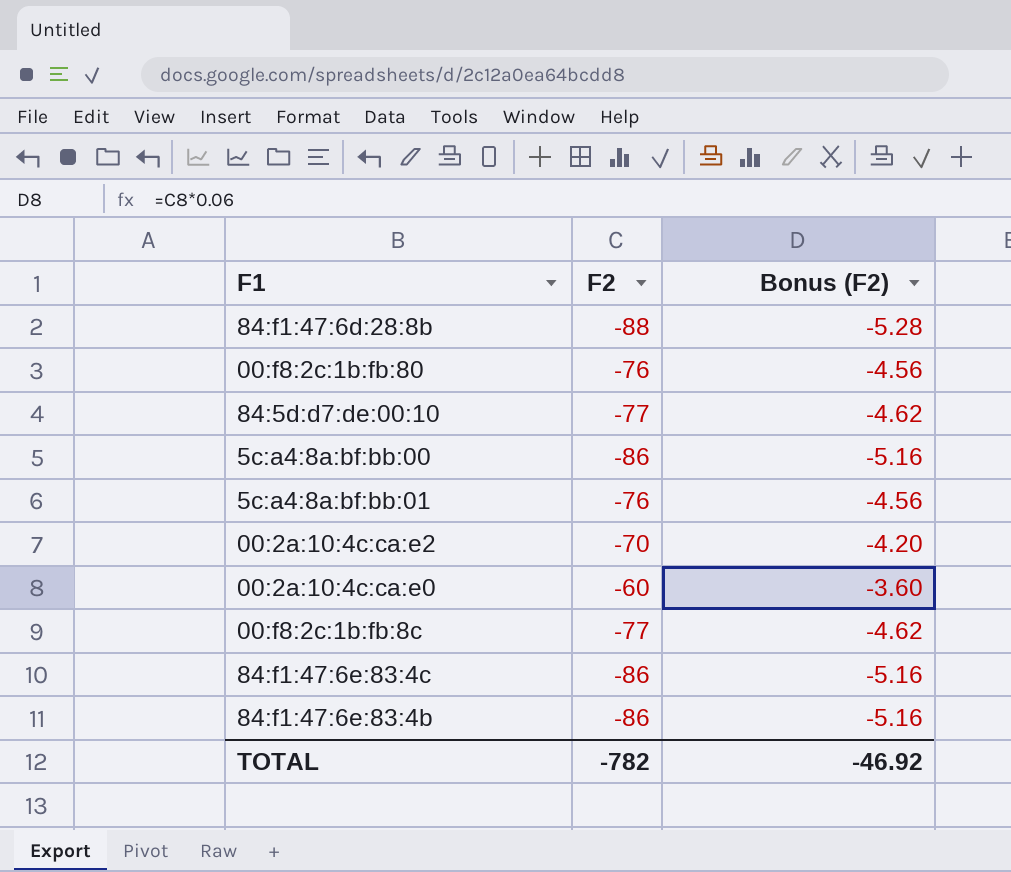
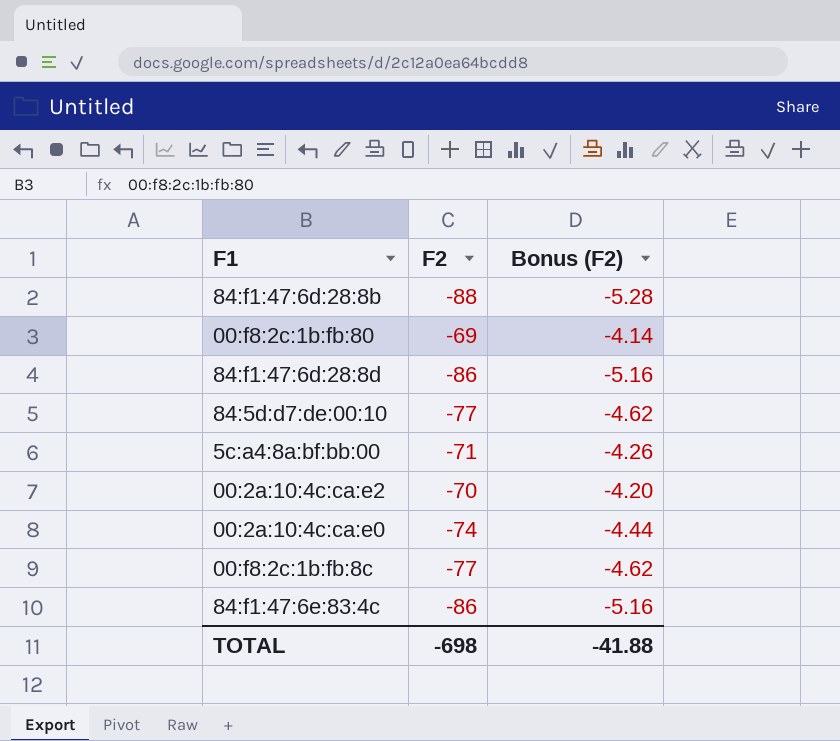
row 5c:a4:8a:bf:bb:01: -76 | -4.56 -> none
row 84:f1:47:6e:83:4b: -86 | -5.16 -> none
00:f8:2c:1b:fb:80 | F2: -76 -> -69
00:f8:2c:1b:fb:80 | Bonus (F2): -4.56 -> -4.14
row 84:f1:47:6d:28:8d: none -> -86 | -5.16
5c:a4:8a:bf:bb:00 | F2: -86 -> -71
5c:a4:8a:bf:bb:00 | Bonus (F2): -5.16 -> -4.26
00:2a:10:4c:ca:e0 | F2: -60 -> -74
00:2a:10:4c:ca:e0 | Bonus (F2): -3.60 -> -4.44
TOTAL | F2: -782 -> -698
TOTAL | Bonus (F2): -46.92 -> -41.88

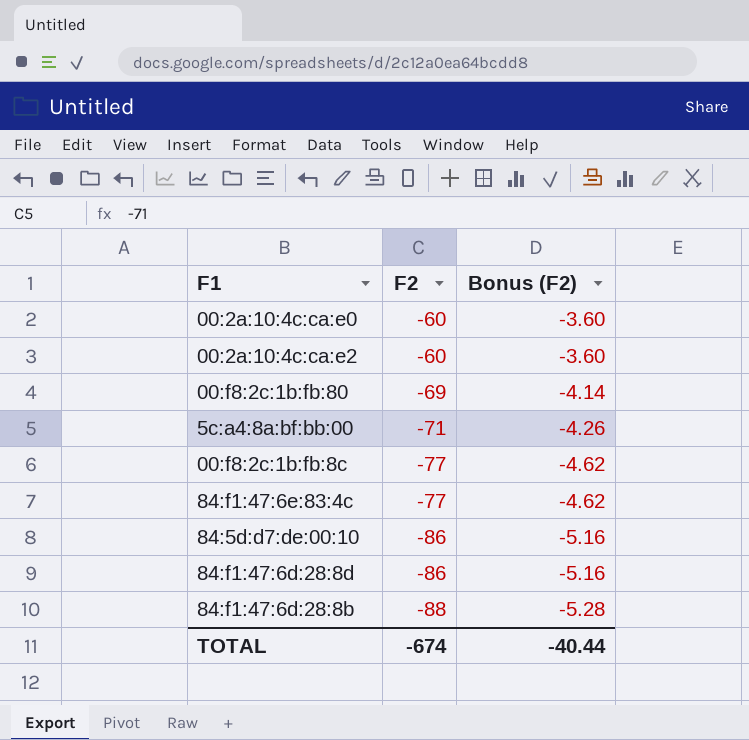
row order: none -> F2 descending
00:2a:10:4c:ca:e0 | F2: -74 -> -60
00:2a:10:4c:ca:e0 | Bonus (F2): -4.44 -> -3.60
00:2a:10:4c:ca:e2 | F2: -70 -> -60
00:2a:10:4c:ca:e2 | Bonus (F2): -4.20 -> -3.60
84:f1:47:6e:83:4c | F2: -86 -> -77
84:f1:47:6e:83:4c | Bonus (F2): -5.16 -> -4.62
84:5d:d7:de:00:10 | F2: -77 -> -86
84:5d:d7:de:00:10 | Bonus (F2): -4.62 -> -5.16
TOTAL | F2: -698 -> -674
TOTAL | Bonus (F2): -41.88 -> -40.44

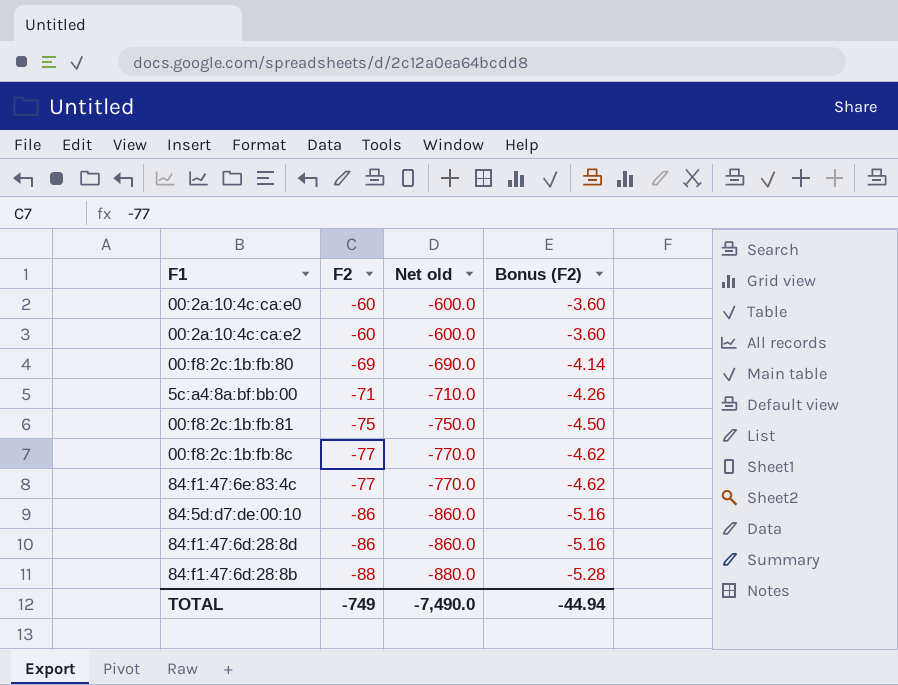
column Net old | formula: none -> [F2] * 10
row 00:f8:2c:1b:fb:81: none -> -75 | -750.0 | -4.50
TOTAL | F2: -674 -> -749
TOTAL | Bonus (F2): -40.44 -> -44.94

